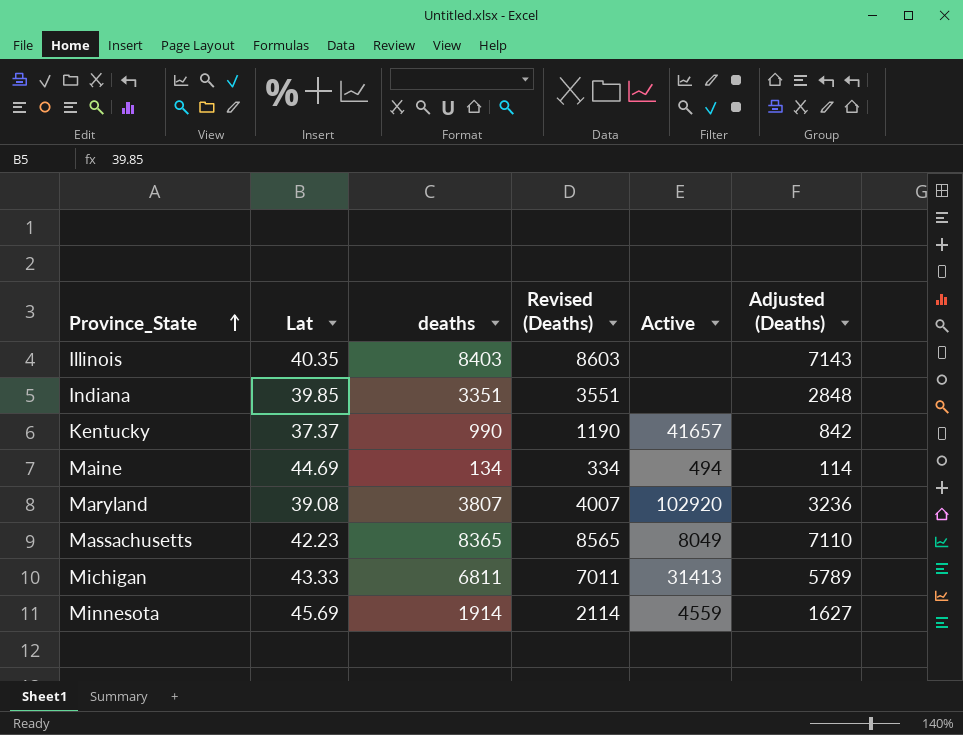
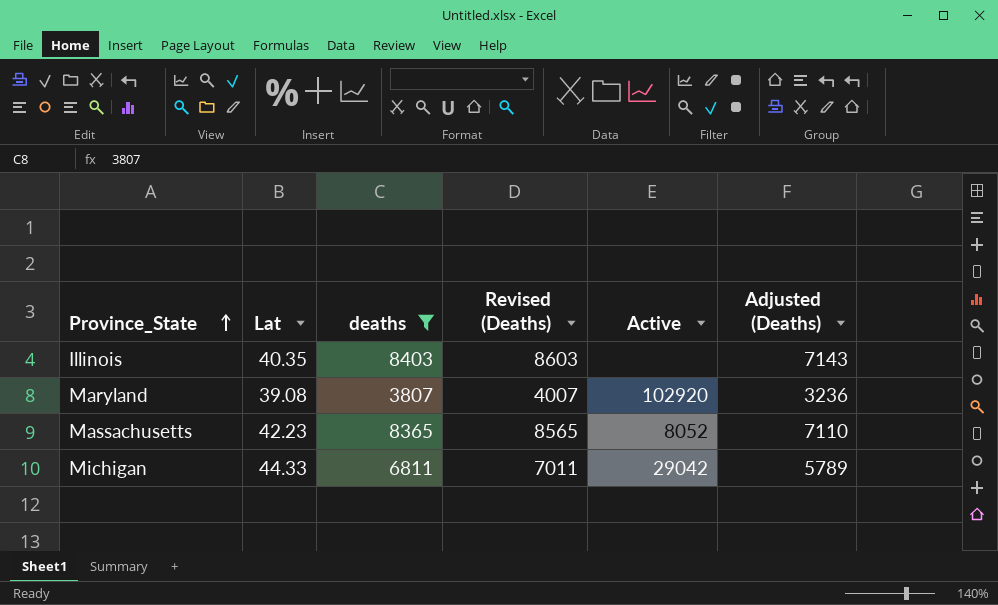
filter: none -> deaths >= 3807
Massachusetts | Active: 8049 -> 8052
Michigan | Lat: 43.33 -> 44.33
Michigan | Active: 31413 -> 29042

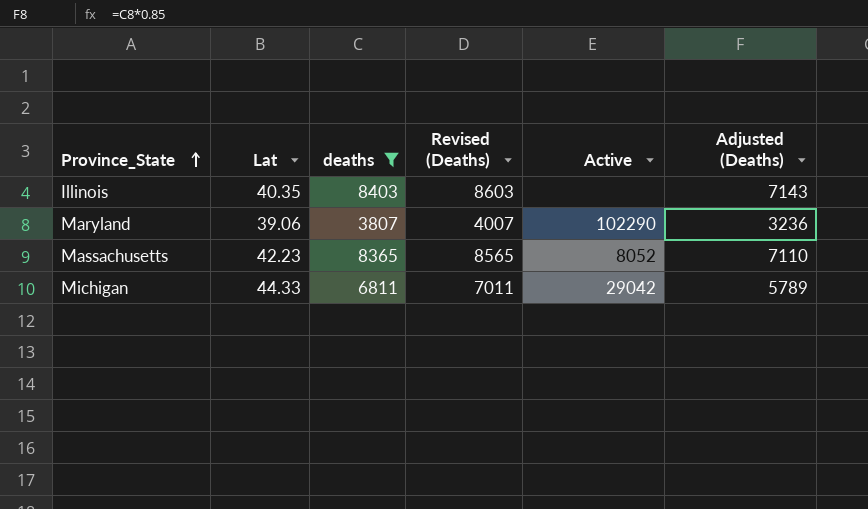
Maryland | Lat: 39.08 -> 39.06
Maryland | Active: 102920 -> 102290

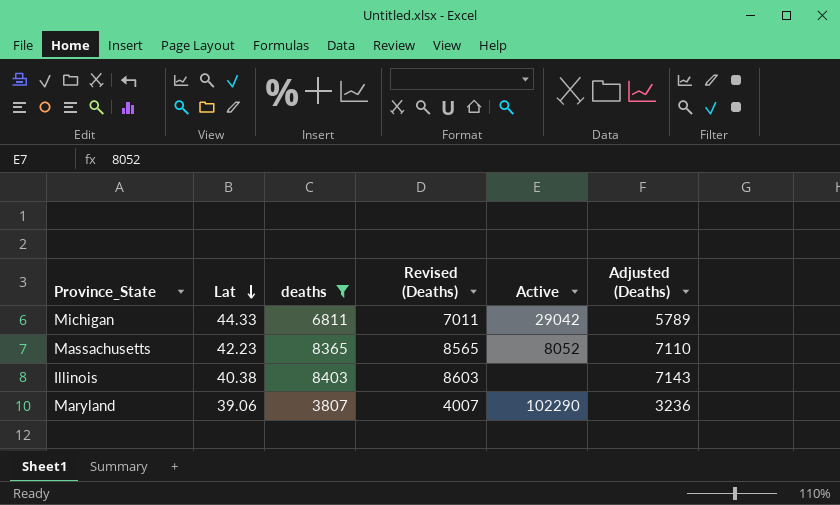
row order: Province_State ascending -> Lat descending
Illinois | Lat: 40.35 -> 40.38

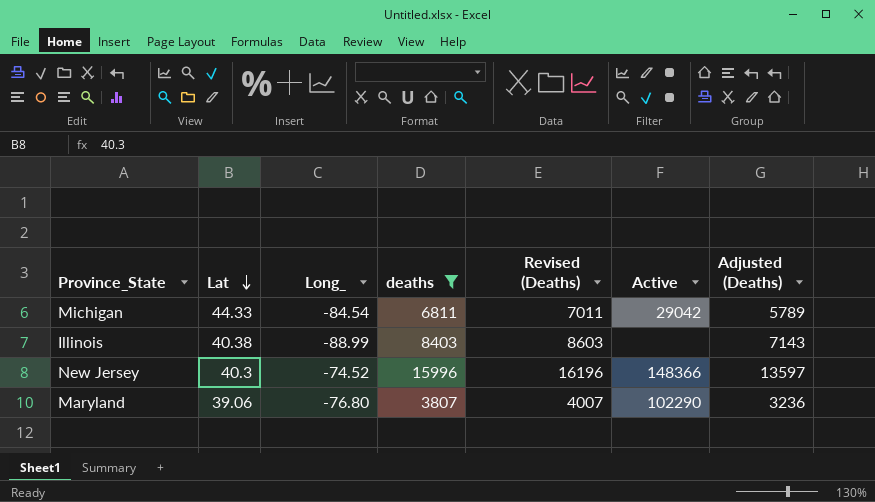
column Long_ | position: none -> 3
row Massachusetts: 42.23 | 8365 | 8565 | 8052 | 7110 -> none
row New Jersey: none -> 40.3 | -74.52 | 15996 | 16196 | 148366 | 13597

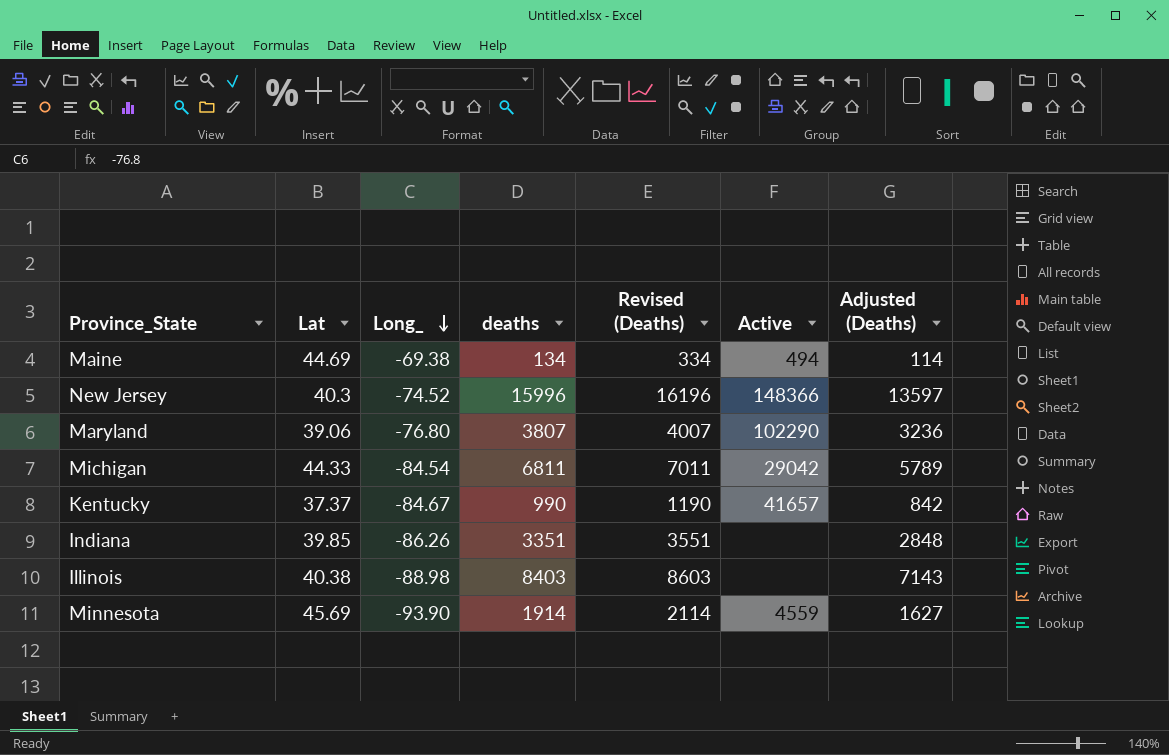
filter: deaths >= 3807 -> none
row order: Lat descending -> Long_ descending
Illinois | Long_: -88.99 -> -88.98

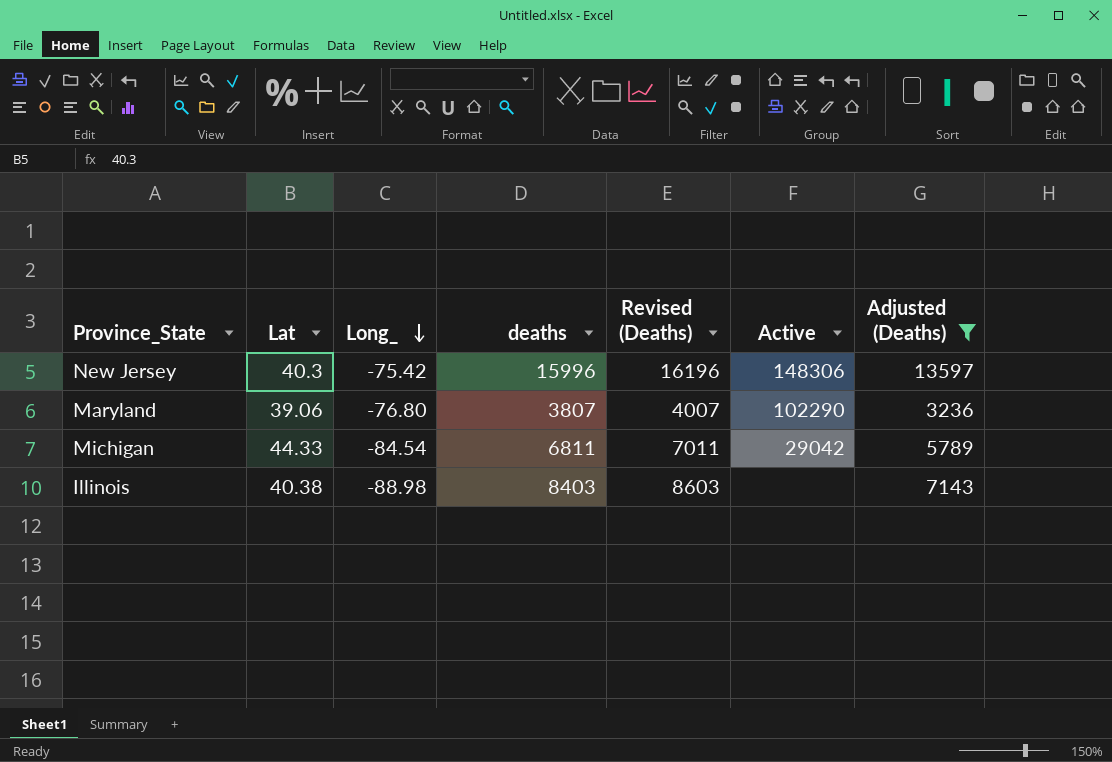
filter: none -> Adjusted (Deaths) >= 3236
New Jersey | Long_: -74.52 -> -75.42
New Jersey | Active: 148366 -> 148306

